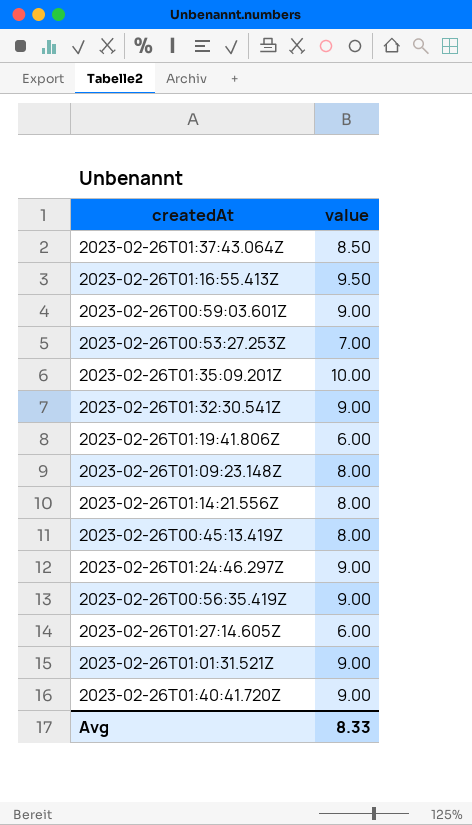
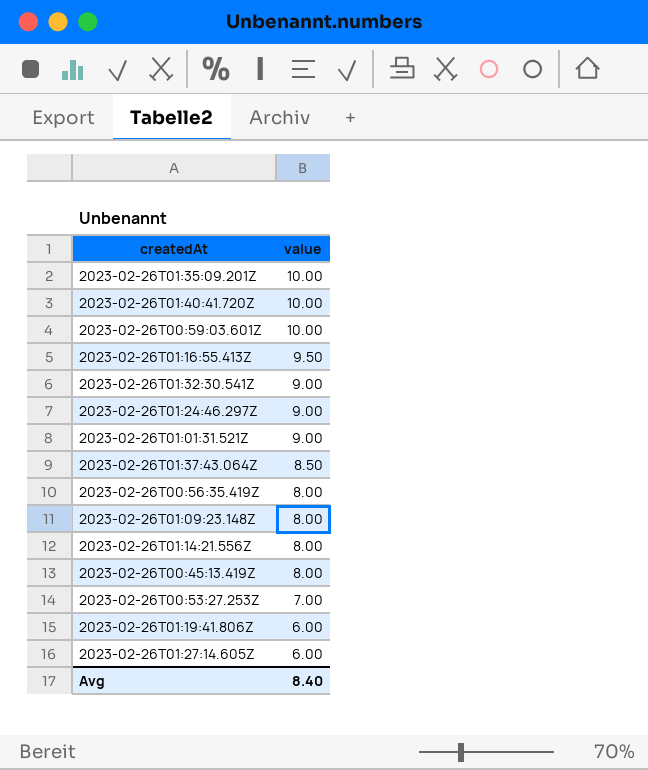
row order: none -> value descending
2023-02-26T01:40:41.720Z | value: 9.00 -> 10.00
2023-02-26T00:59:03.601Z | value: 9.00 -> 10.00
2023-02-26T00:56:35.419Z | value: 9.00 -> 8.00
Avg | value: 8.33 -> 8.40

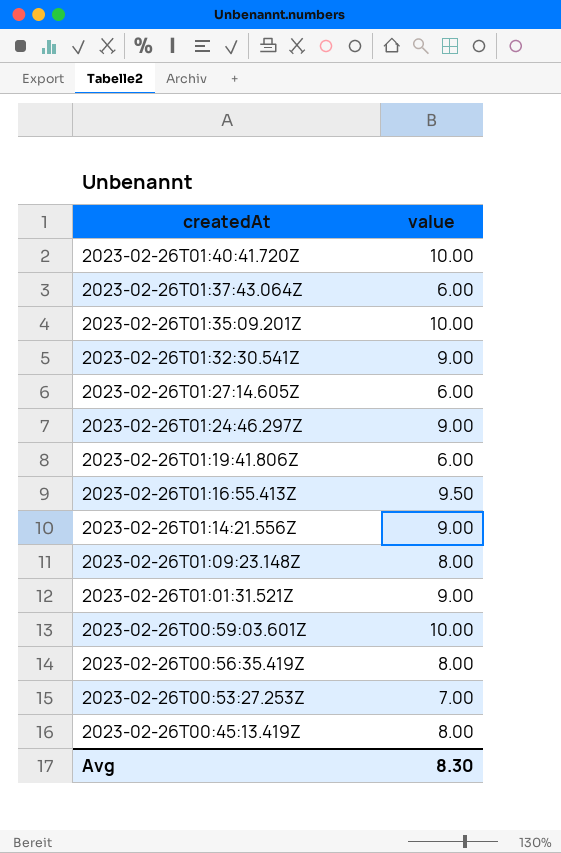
row order: value descending -> createdAt descending
2023-02-26T01:37:43.064Z | value: 8.50 -> 6.00
2023-02-26T01:14:21.556Z | value: 8.00 -> 9.00
Avg | value: 8.40 -> 8.30

